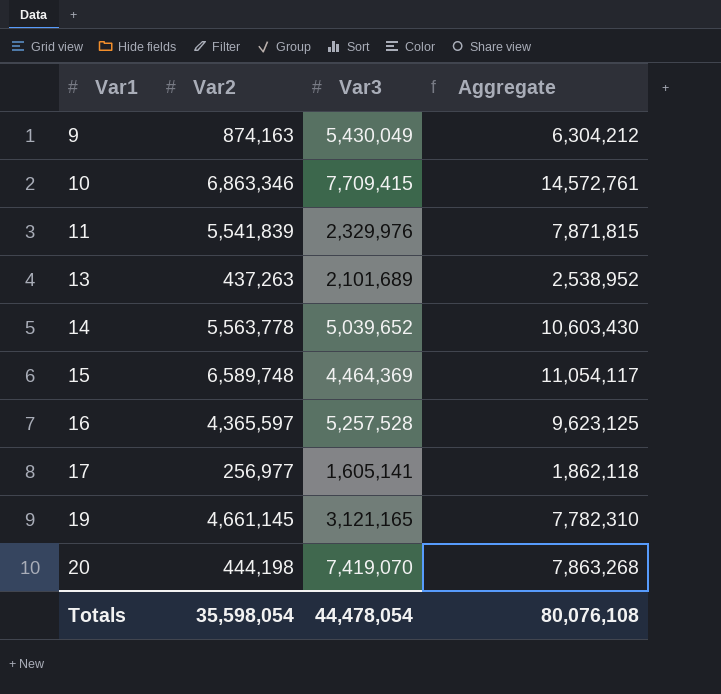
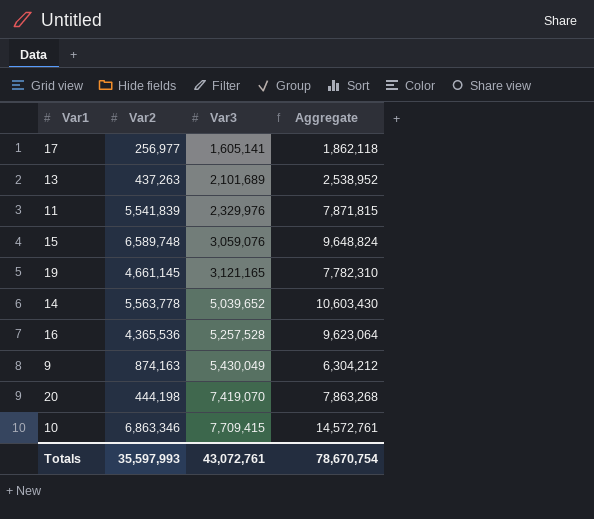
row order: Var1 ascending -> Var3 ascending
15 | Var3: 4,464,369 -> 3,059,076
15 | Aggregate: 11,054,117 -> 9,648,824
16 | Var2: 4,365,597 -> 4,365,536
16 | Aggregate: 9,623,125 -> 9,623,064
Totals | Var2: 35,598,054 -> 35,597,993
Totals | Var3: 44,478,054 -> 43,072,761
Totals | Aggregate: 80,076,108 -> 78,670,754

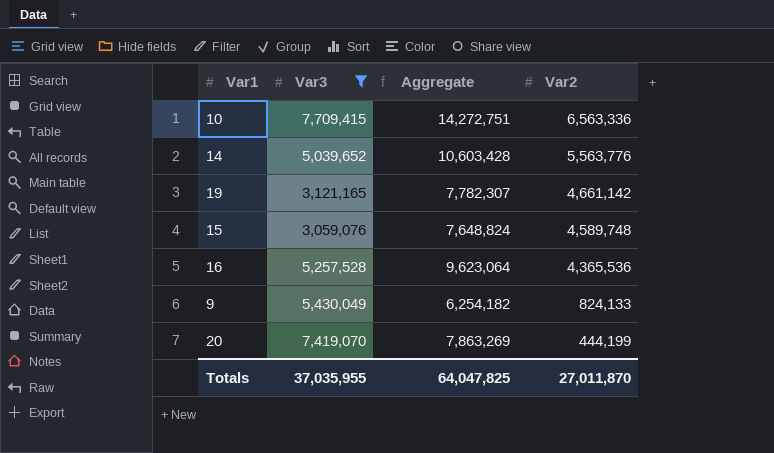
filter: none -> Var3 >= 3,059,076
row order: Var3 ascending -> Var2 descending
column Var2 | position: 2 -> 4
10 | Aggregate: 14,572,761 -> 14,272,751
10 | Var2: 6,863,346 -> 6,563,336
14 | Aggregate: 10,603,430 -> 10,603,428
14 | Var2: 5,563,778 -> 5,563,776
19 | Aggregate: 7,782,310 -> 7,782,307
19 | Var2: 4,661,145 -> 4,661,142
15 | Aggregate: 9,648,824 -> 7,648,824
15 | Var2: 6,589,748 -> 4,589,748
9 | Aggregate: 6,304,212 -> 6,254,182
9 | Var2: 874,163 -> 824,133
20 | Aggregate: 7,863,268 -> 7,863,269
20 | Var2: 444,198 -> 444,199
Totals | Var3: 43,072,761 -> 37,035,955
Totals | Aggregate: 78,670,754 -> 64,047,825
Totals | Var2: 35,597,993 -> 27,011,870

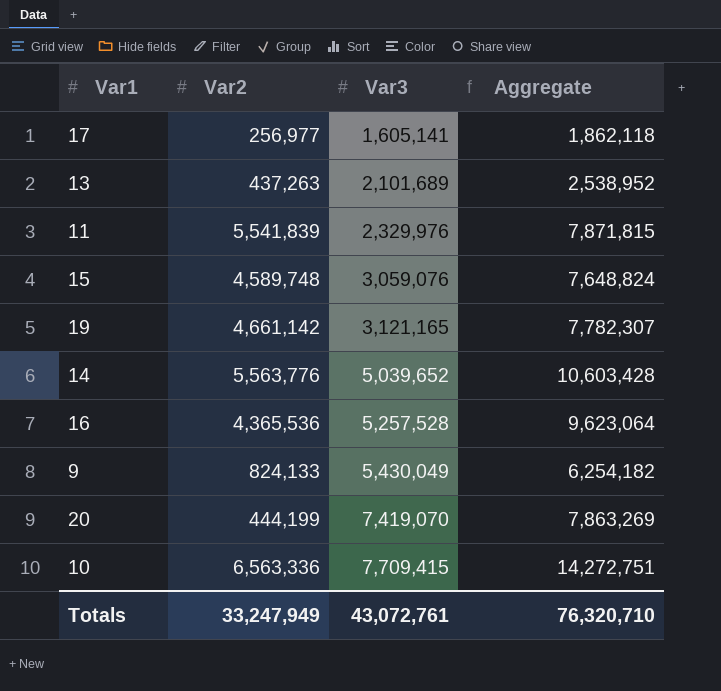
filter: Var3 >= 3,059,076 -> none
row order: Var2 descending -> Var3 ascending
column Var2 | position: 4 -> 2
Totals | Var2: 27,011,870 -> 33,247,949
Totals | Var3: 37,035,955 -> 43,072,761
Totals | Aggregate: 64,047,825 -> 76,320,710

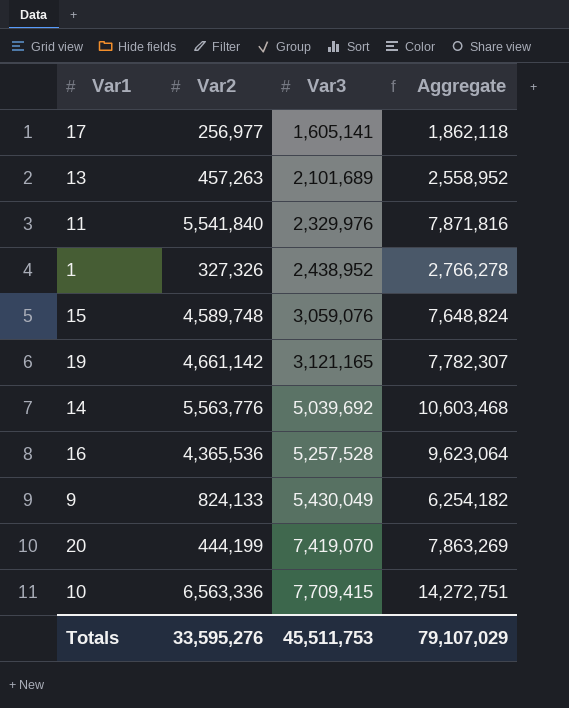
13 | Var2: 437,263 -> 457,263
13 | Aggregate: 2,538,952 -> 2,558,952
11 | Var2: 5,541,839 -> 5,541,840
11 | Aggregate: 7,871,815 -> 7,871,816
row 1: none -> 327,326 | 2,438,952 | 2,766,278
14 | Var3: 5,039,652 -> 5,039,692
14 | Aggregate: 10,603,428 -> 10,603,468
Totals | Var2: 33,247,949 -> 33,595,276
Totals | Var3: 43,072,761 -> 45,511,753
Totals | Aggregate: 76,320,710 -> 79,107,029

